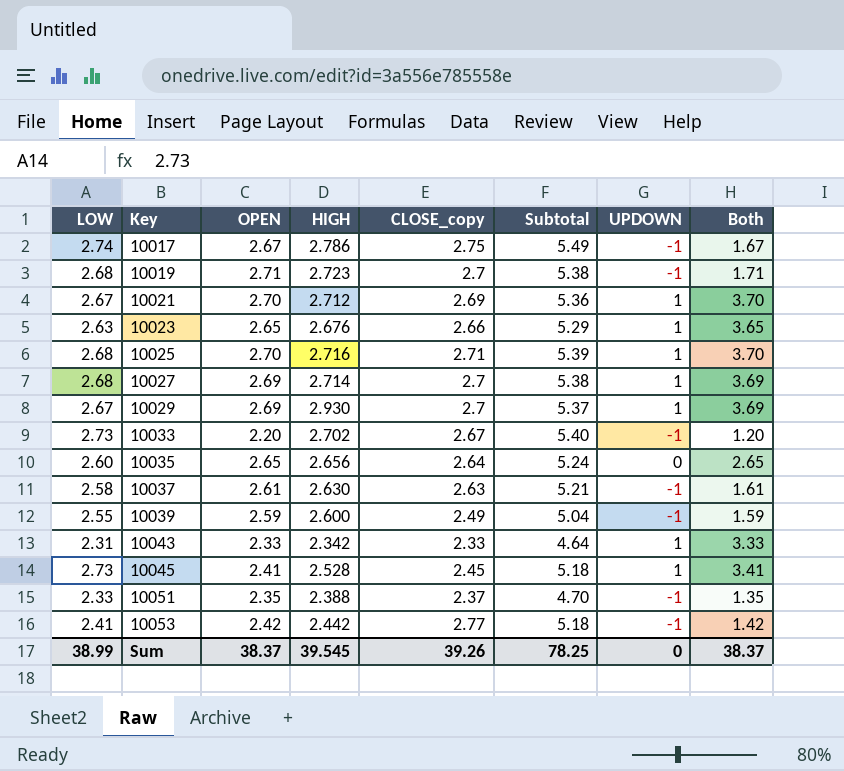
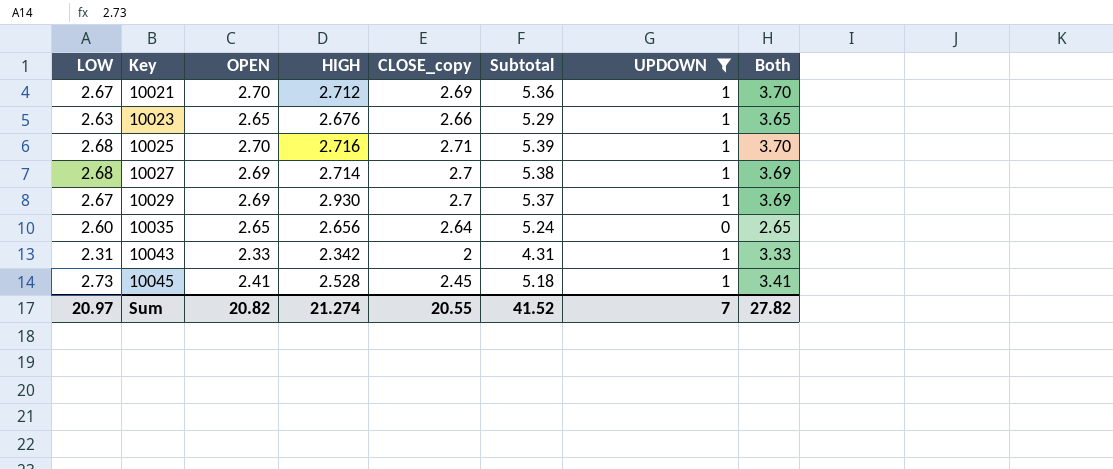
filter: none -> UPDOWN != -1
10043 | CLOSE_copy: 2.33 -> 2
10043 | Subtotal: 4.64 -> 4.31
Sum | LOW: 38.99 -> 20.97
Sum | OPEN: 38.37 -> 20.82
Sum | HIGH: 39.545 -> 21.274
Sum | CLOSE_copy: 39.26 -> 20.55
Sum | Subtotal: 78.25 -> 41.52
Sum | UPDOWN: 0 -> 7
Sum | Both: 38.37 -> 27.82

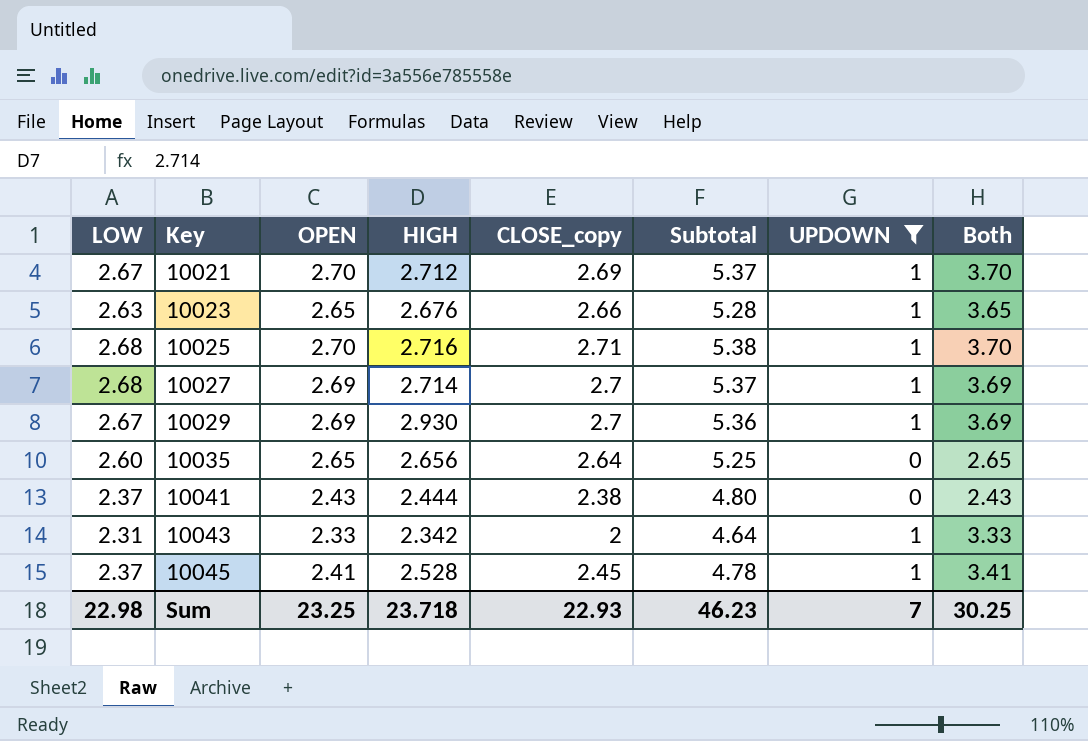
column Subtotal | formula: [LOW] + [CLOSE_copy] -> [LOW] + [OPEN]
row 10041: none -> 2.37 | 2.43 | 2.444 | 2.38 | 4.80 | 0 | 2.43
10045 | LOW: 2.73 -> 2.37
Sum | LOW: 20.97 -> 22.98
Sum | OPEN: 20.82 -> 23.25
Sum | HIGH: 21.274 -> 23.718
Sum | CLOSE_copy: 20.55 -> 22.93
Sum | Subtotal: 41.52 -> 46.23
Sum | Both: 27.82 -> 30.25

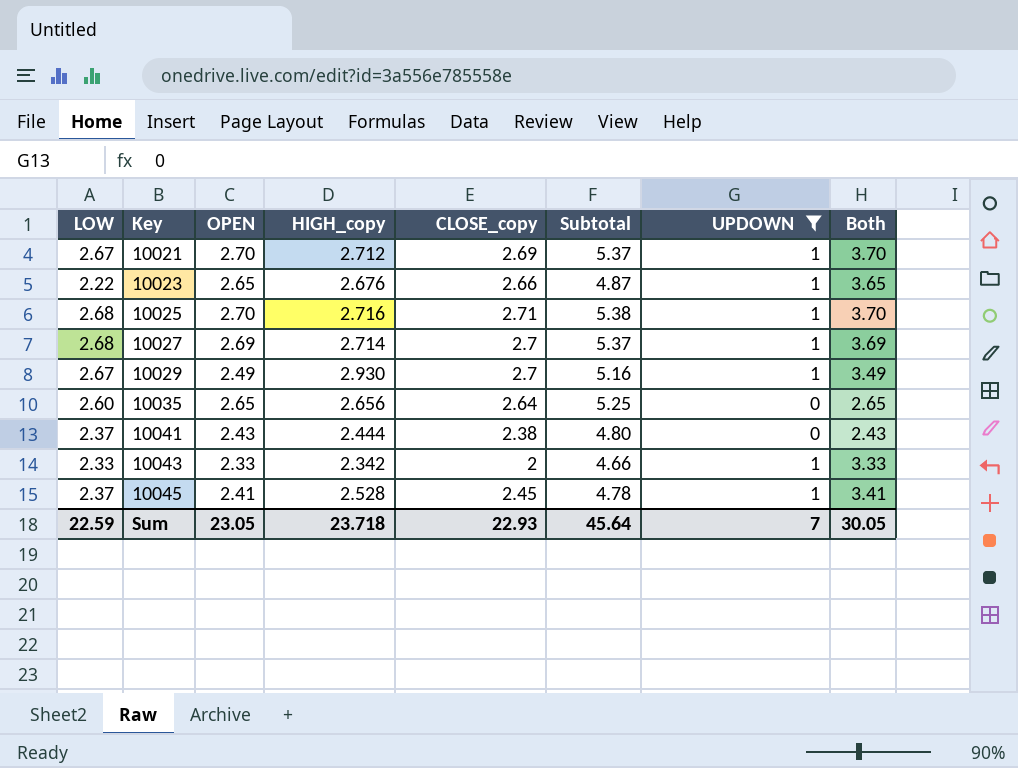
column name: HIGH -> HIGH_copy
10023 | LOW: 2.63 -> 2.22
10023 | Subtotal: 5.28 -> 4.87
10029 | OPEN: 2.69 -> 2.49
10029 | Subtotal: 5.36 -> 5.16
10029 | Both: 3.69 -> 3.49
10043 | LOW: 2.31 -> 2.33
10043 | Subtotal: 4.64 -> 4.66
Sum | LOW: 22.98 -> 22.59
Sum | OPEN: 23.25 -> 23.05
Sum | Subtotal: 46.23 -> 45.64
Sum | Both: 30.25 -> 30.05

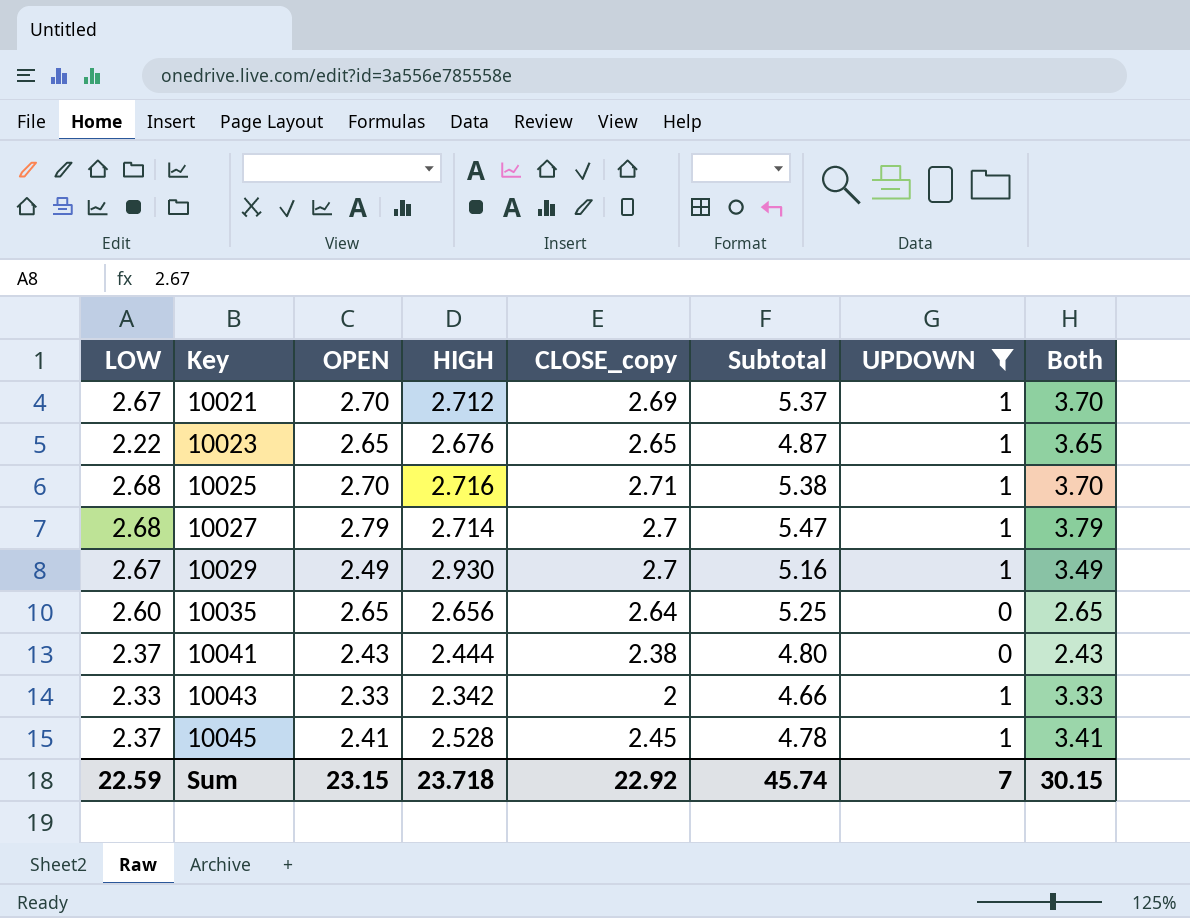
column name: HIGH_copy -> HIGH
10023 | CLOSE_copy: 2.66 -> 2.65
10027 | OPEN: 2.69 -> 2.79
10027 | Subtotal: 5.37 -> 5.47
10027 | Both: 3.69 -> 3.79
Sum | OPEN: 23.05 -> 23.15
Sum | CLOSE_copy: 22.93 -> 22.92
Sum | Subtotal: 45.64 -> 45.74
Sum | Both: 30.05 -> 30.15

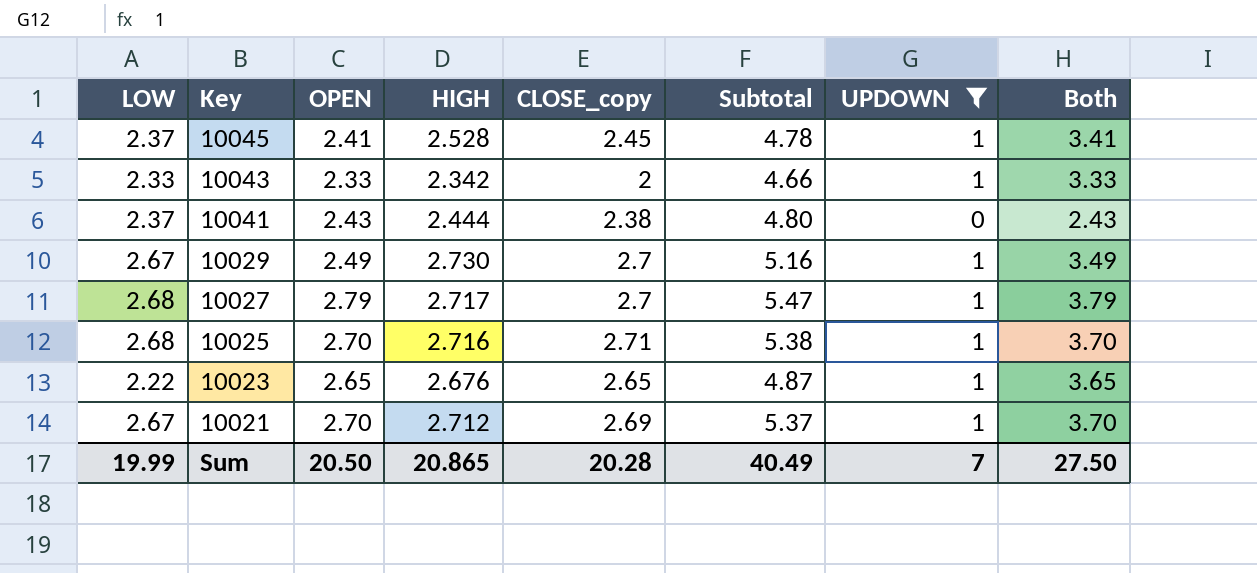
row order: Key ascending -> Key descending
row 10035: 2.60 | 2.65 | 2.656 | 2.64 | 5.25 | 0 | 2.65 -> none
10029 | HIGH: 2.930 -> 2.730
10027 | HIGH: 2.714 -> 2.717
Sum | LOW: 22.59 -> 19.99
Sum | OPEN: 23.15 -> 20.50
Sum | HIGH: 23.718 -> 20.865
Sum | CLOSE_copy: 22.92 -> 20.28
Sum | Subtotal: 45.74 -> 40.49
Sum | Both: 30.15 -> 27.50

